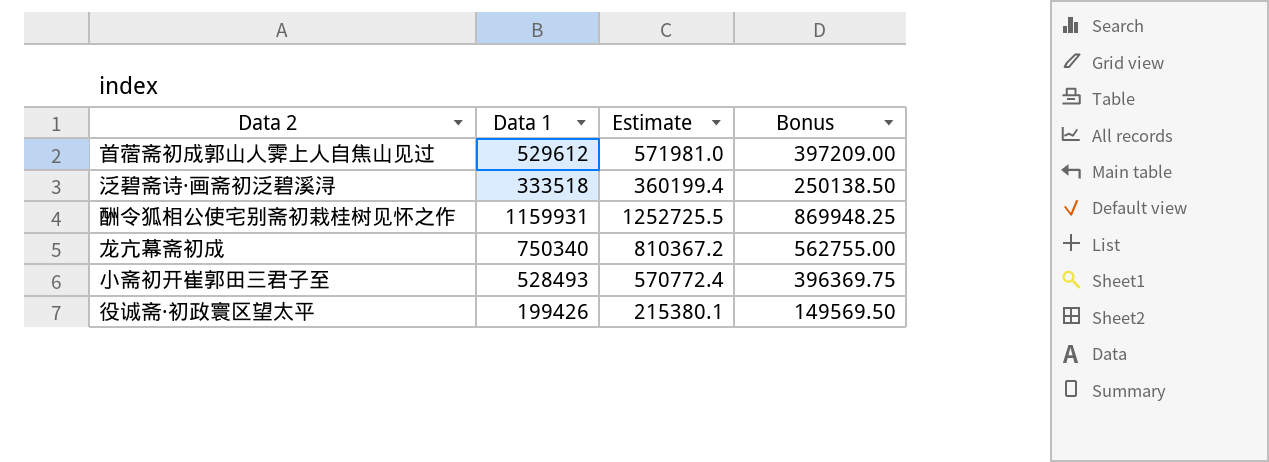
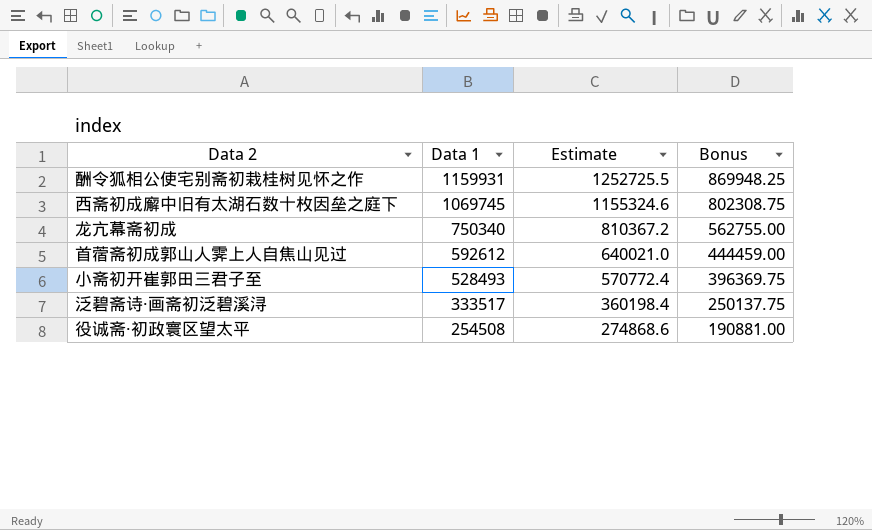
row order: none -> Data 1 descending
row 西斋初成廨中旧有太湖石数十枚因垒之庭下: none -> 1069745 | 1155324.6 | 802308.75
首蓿斋初成郭山人霁上人自焦山见过 | Data 1: 529612 -> 592612
首蓿斋初成郭山人霁上人自焦山见过 | Estimate: 571981.0 -> 640021.0
首蓿斋初成郭山人霁上人自焦山见过 | Bonus: 397209.00 -> 444459.00
泛碧斋诗·画斋初泛碧溪浔 | Data 1: 333518 -> 333517
泛碧斋诗·画斋初泛碧溪浔 | Estimate: 360199.4 -> 360198.4
泛碧斋诗·画斋初泛碧溪浔 | Bonus: 250138.50 -> 250137.75
役诚斋·初政寰区望太平 | Data 1: 199426 -> 254508
役诚斋·初政寰区望太平 | Estimate: 215380.1 -> 274868.6
役诚斋·初政寰区望太平 | Bonus: 149569.50 -> 190881.00

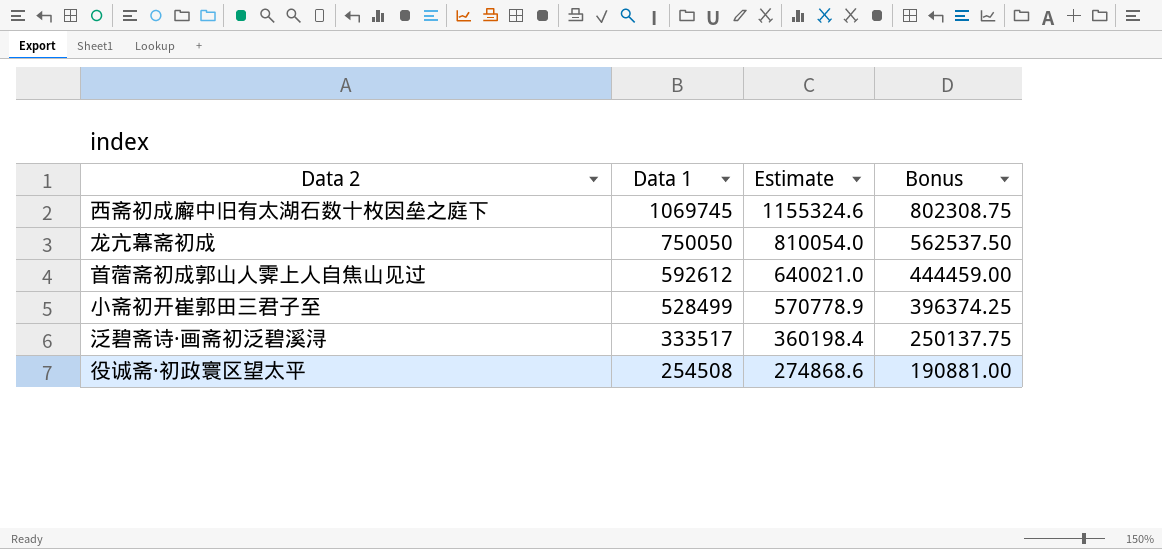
row 酬令狐相公使宅别斋初栽桂树见怀之作: 1159931 | 1252725.5 | 869948.25 -> none
龙亢幕斋初成 | Data 1: 750340 -> 750050
龙亢幕斋初成 | Estimate: 810367.2 -> 810054.0
龙亢幕斋初成 | Bonus: 562755.00 -> 562537.50
小斋初开崔郭田三君子至 | Data 1: 528493 -> 528499
小斋初开崔郭田三君子至 | Estimate: 570772.4 -> 570778.9
小斋初开崔郭田三君子至 | Bonus: 396369.75 -> 396374.25

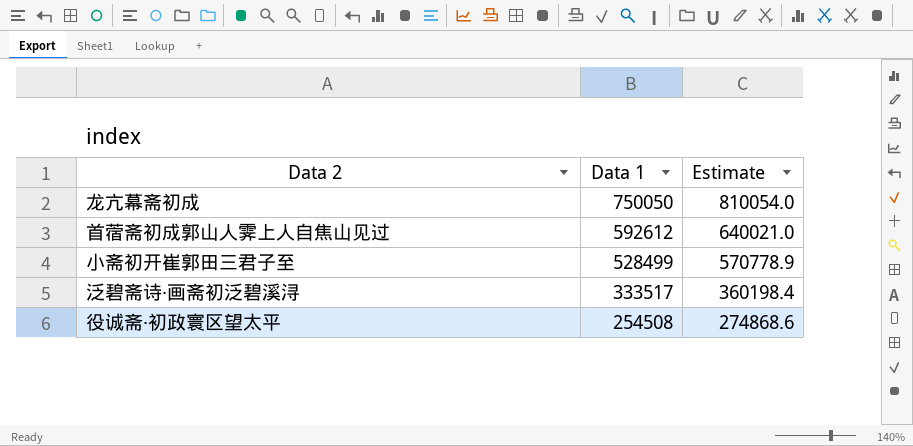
column Bonus | formula: [Data 1] * 0.75 -> none
row 西斋初成廨中旧有太湖石数十枚因垒之庭下: 1069745 | 1155324.6 | 802308.75 -> none

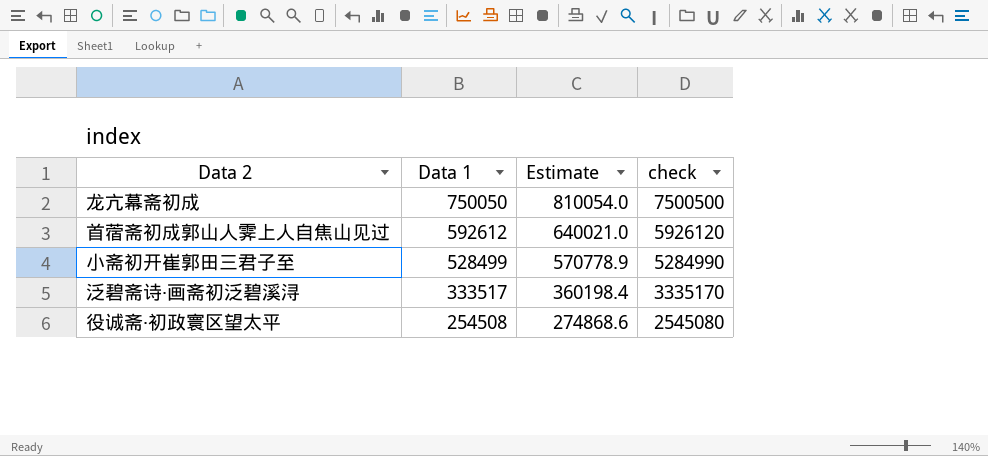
column check | formula: none -> [Data 1] * 10

